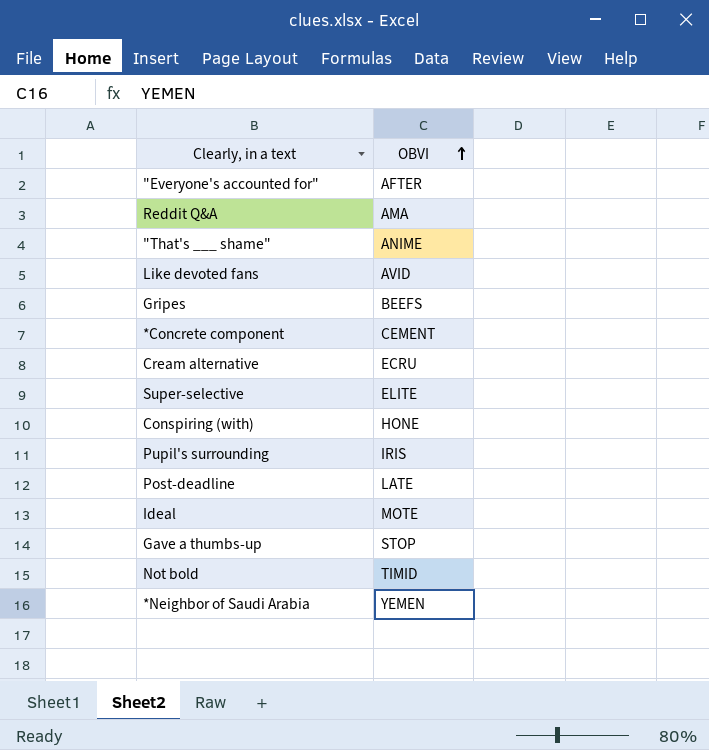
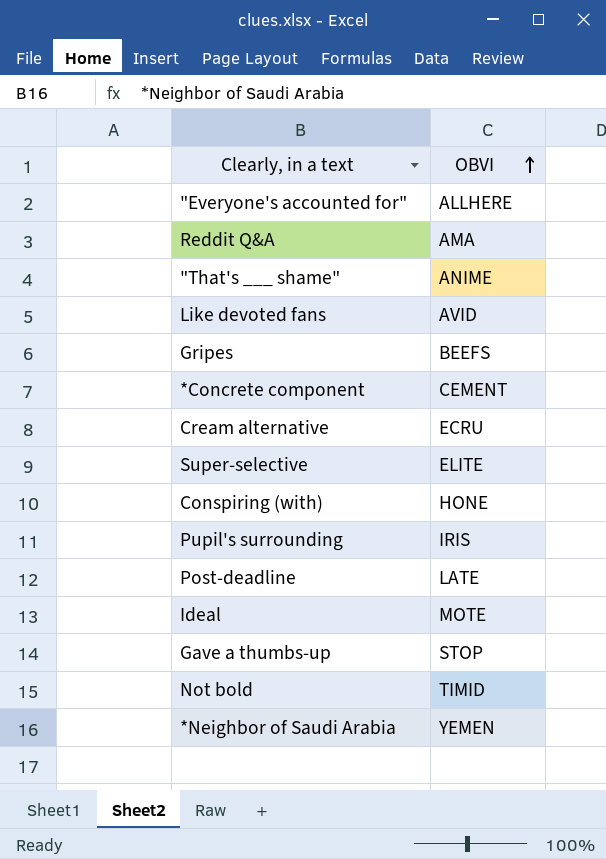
"Everyone's accounted for" | OBVI: AFTER -> ALLHERE

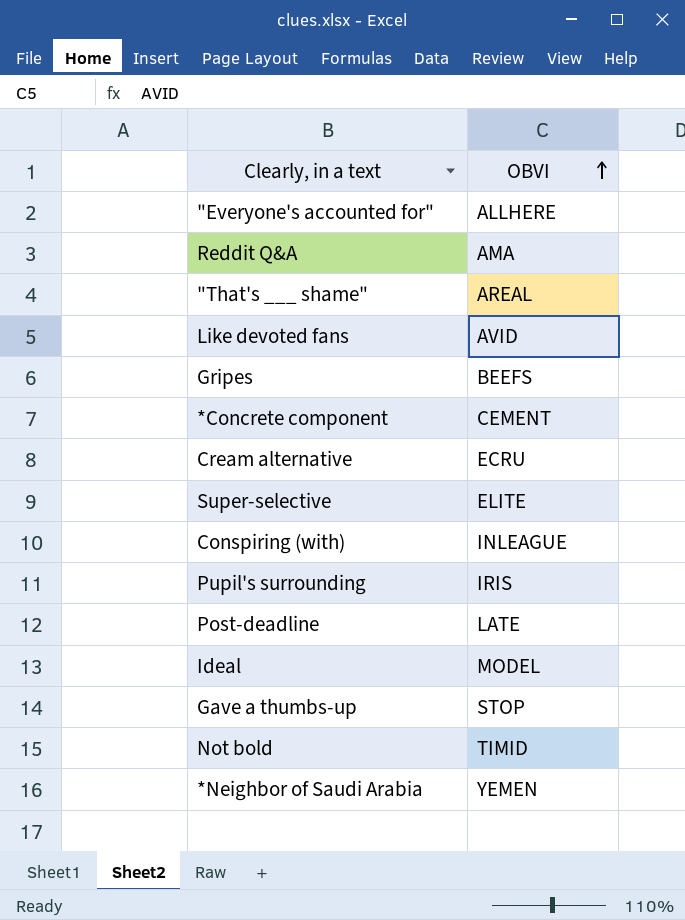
"That's ___ shame" | OBVI: ANIME -> AREAL
Conspiring (with) | OBVI: HONE -> INLEAGUE
Ideal | OBVI: MOTE -> MODEL

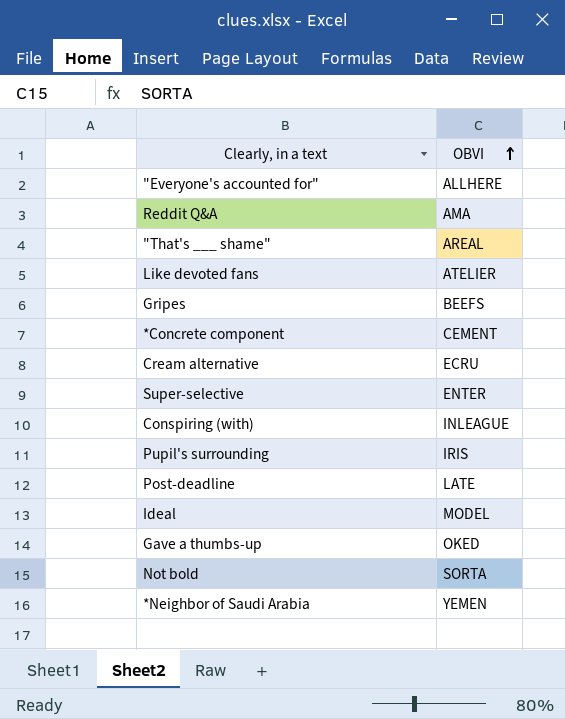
Like devoted fans | OBVI: AVID -> ATELIER
Super-selective | OBVI: ELITE -> ENTER
Gave a thumbs-up | OBVI: STOP -> OKED
Not bold | OBVI: TIMID -> SORTA

